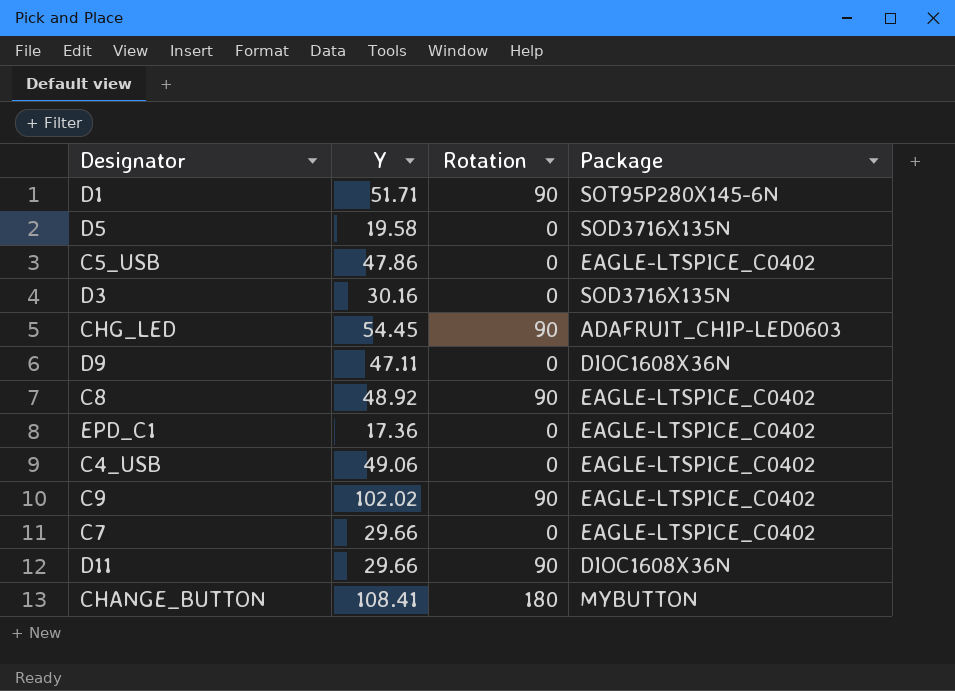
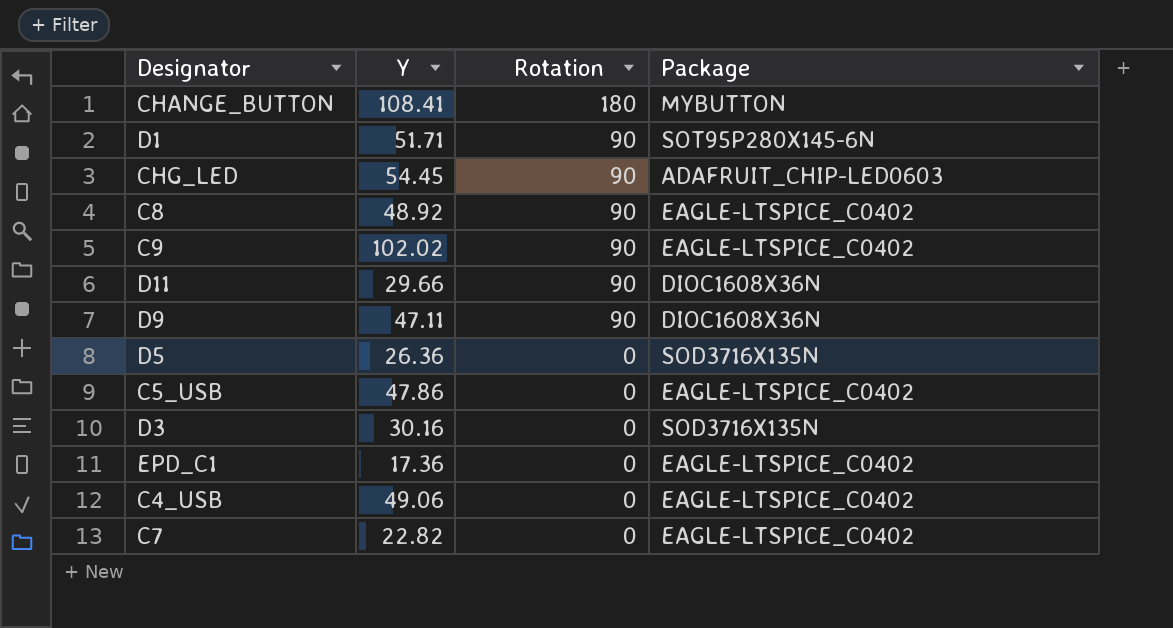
row order: none -> Rotation descending
D9 | Rotation: 0 -> 90
D5 | Y: 19.58 -> 26.36
C7 | Y: 29.66 -> 22.82

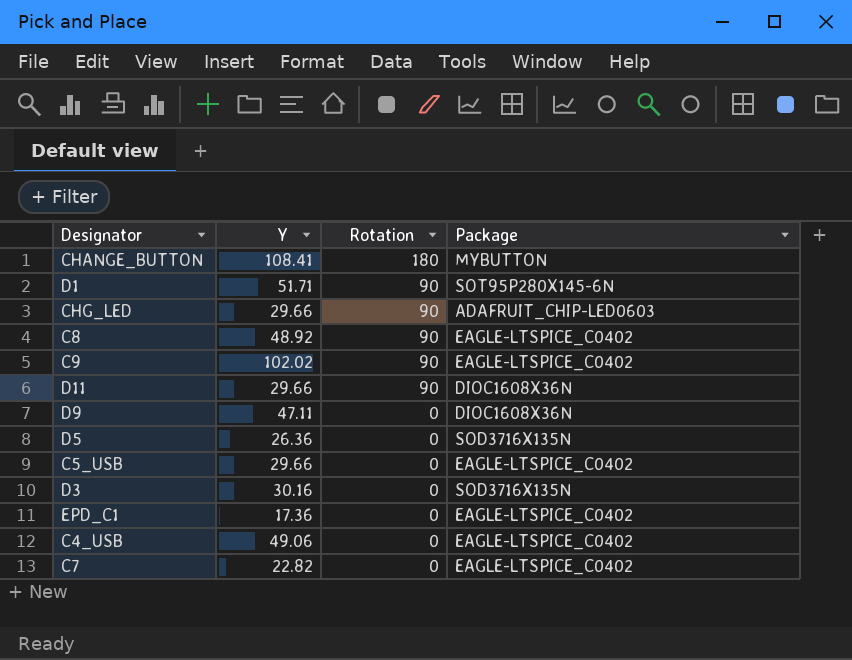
CHG_LED | Y: 54.45 -> 29.66
D9 | Rotation: 90 -> 0
C5_USB | Y: 47.86 -> 29.66

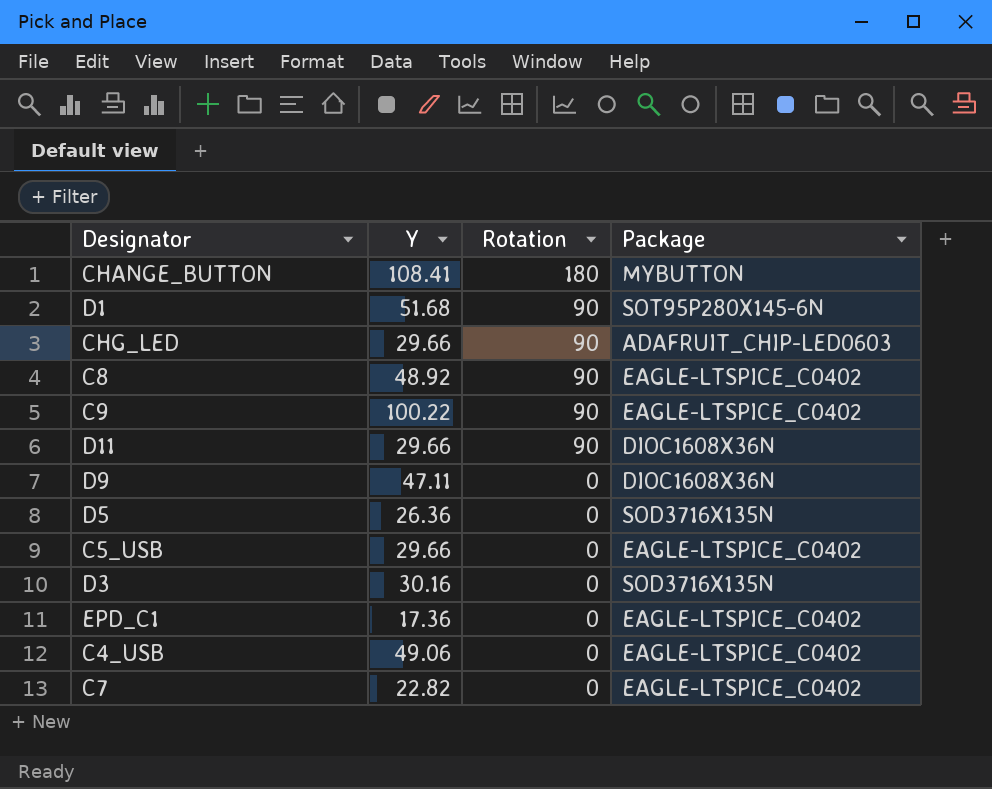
D1 | Y: 51.71 -> 51.68
C9 | Y: 102.02 -> 100.22

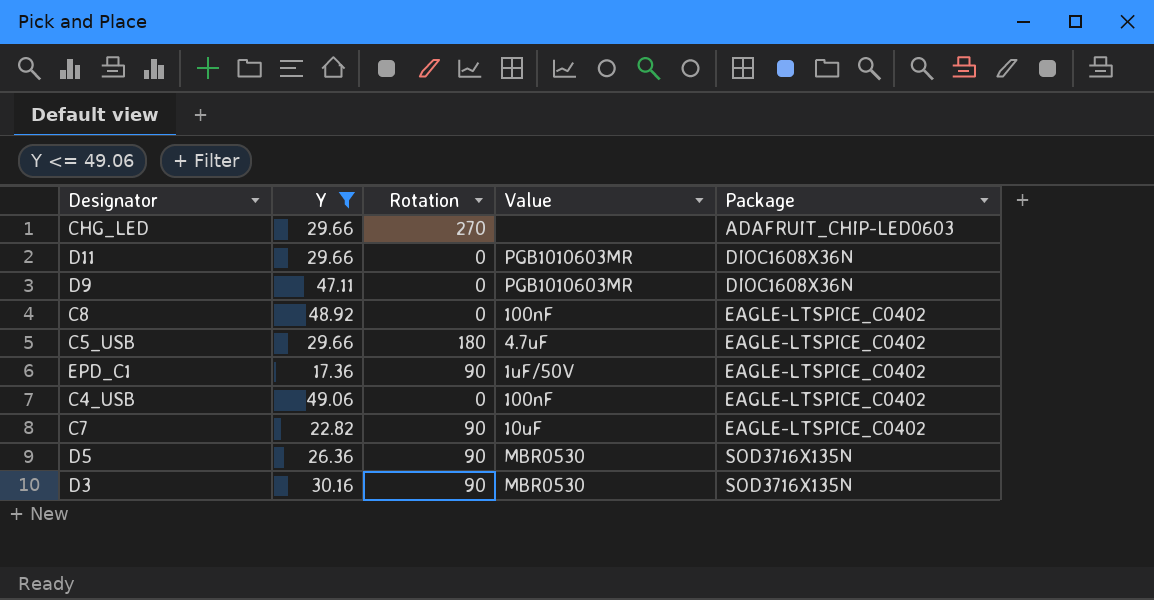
filter: none -> Y <= 49.06
row order: Rotation descending -> Package ascending
column Value | position: none -> 4
CHG_LED | Rotation: 90 -> 270
D11 | Rotation: 90 -> 0
C8 | Rotation: 90 -> 0
C5_USB | Rotation: 0 -> 180
EPD_C1 | Rotation: 0 -> 90
C7 | Rotation: 0 -> 90
D5 | Rotation: 0 -> 90
D3 | Rotation: 0 -> 90

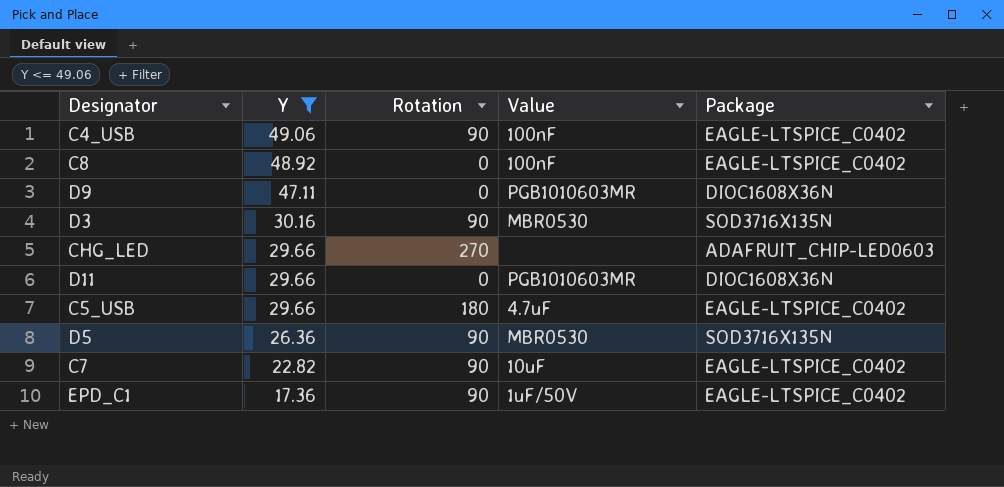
row order: Package ascending -> Y descending
C4_USB | Rotation: 0 -> 90

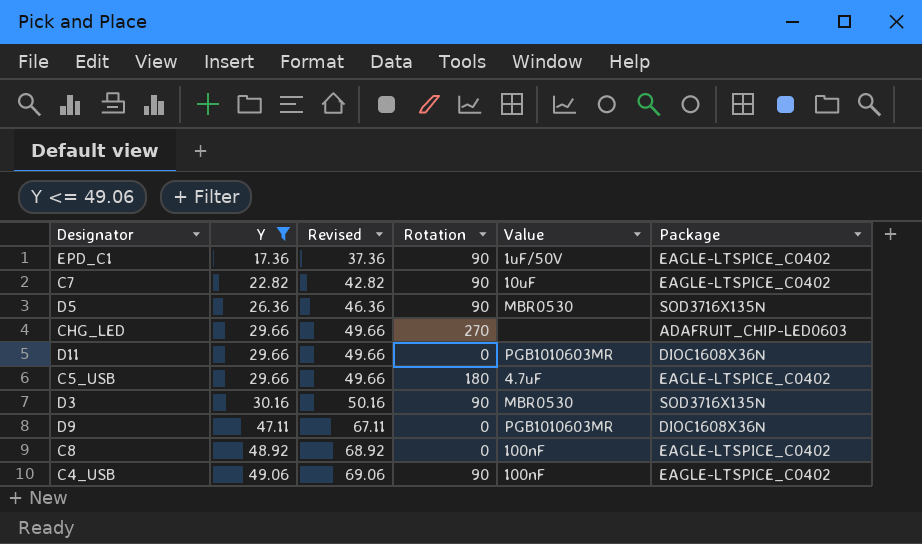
row order: Y descending -> Y ascending
column Revised | formula: none -> [Y] + 20

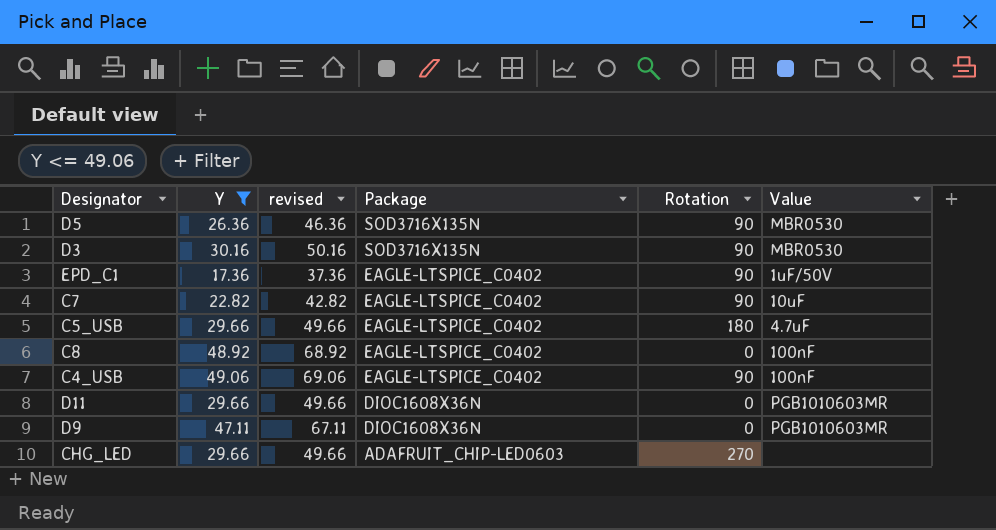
row order: Y ascending -> Package descending
column name: Revised -> revised
column Package | position: 6 -> 4

